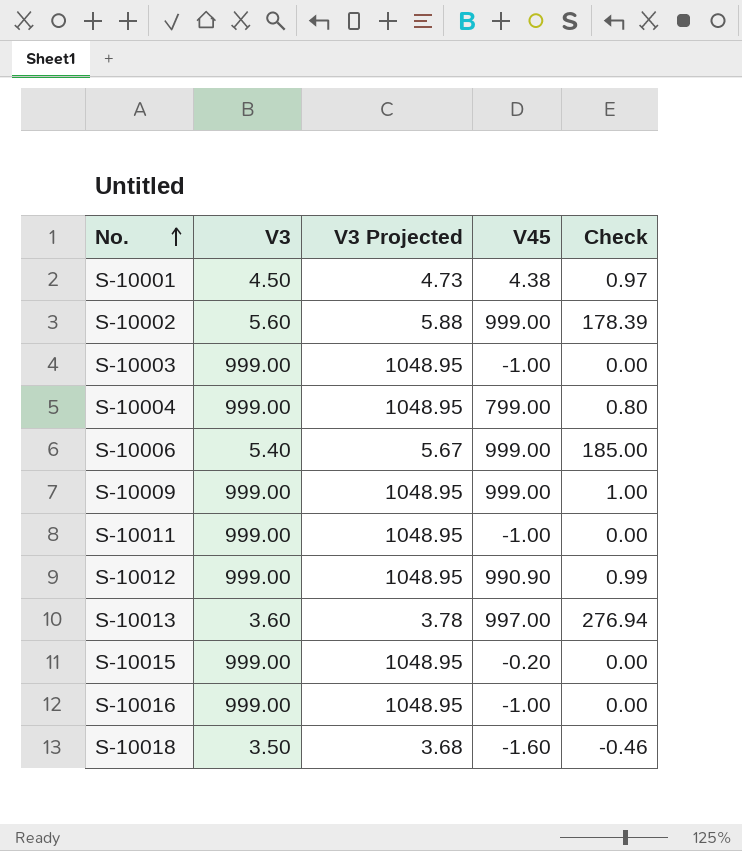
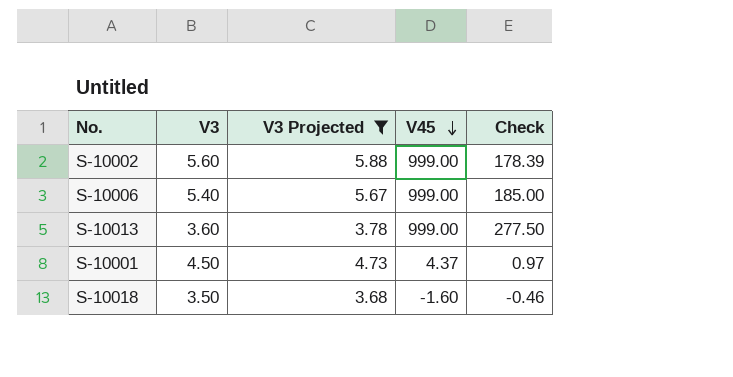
filter: none -> V3 Projected != 1048.95
row order: No. ascending -> V45 descending
S-10013 | V45: 997.00 -> 999.00
S-10013 | Check: 276.94 -> 277.50
S-10001 | V45: 4.38 -> 4.37

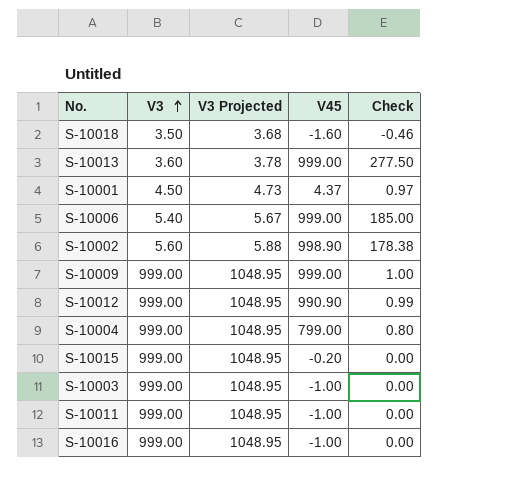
filter: V3 Projected != 1048.95 -> none
row order: V45 descending -> V3 ascending
S-10002 | V45: 999.00 -> 998.90
S-10002 | Check: 178.39 -> 178.38

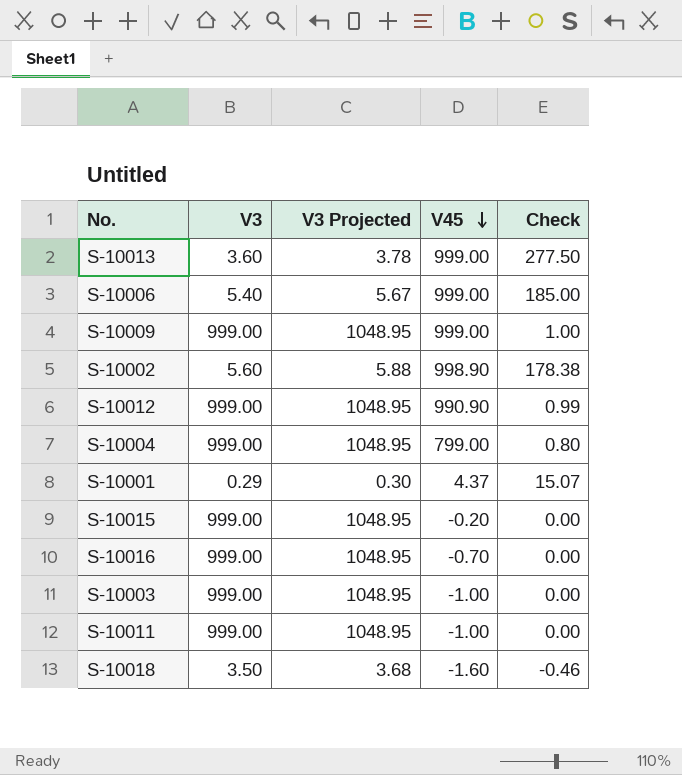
row order: V3 ascending -> V45 descending
S-10001 | V3: 4.50 -> 0.29
S-10001 | V3 Projected: 4.73 -> 0.30
S-10001 | Check: 0.97 -> 15.07
S-10016 | V45: -1.00 -> -0.70

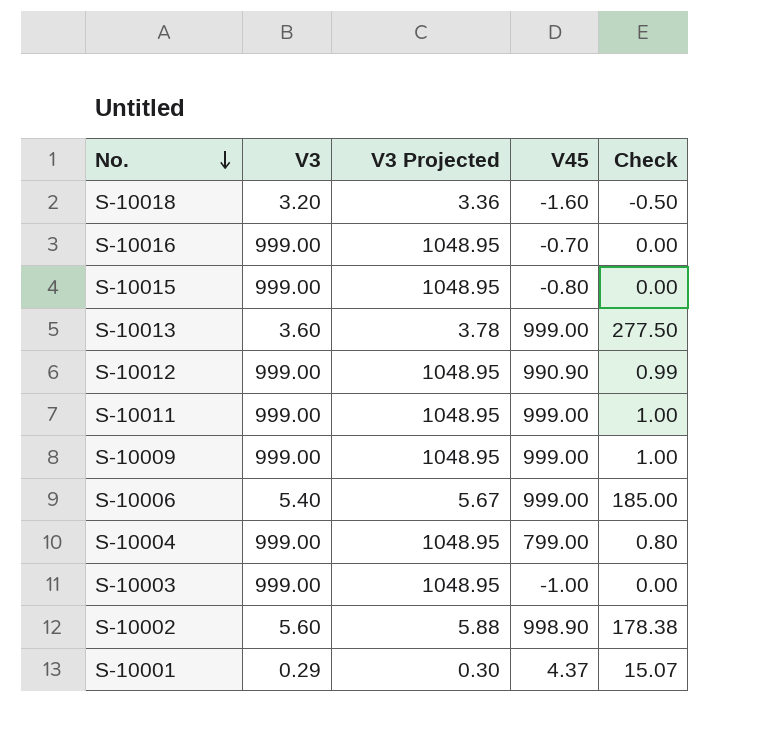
row order: V45 descending -> No. descending
S-10018 | V3: 3.50 -> 3.20
S-10018 | V3 Projected: 3.68 -> 3.36
S-10018 | Check: -0.46 -> -0.50
S-10015 | V45: -0.20 -> -0.80
S-10011 | V45: -1.00 -> 999.00
S-10011 | Check: 0.00 -> 1.00

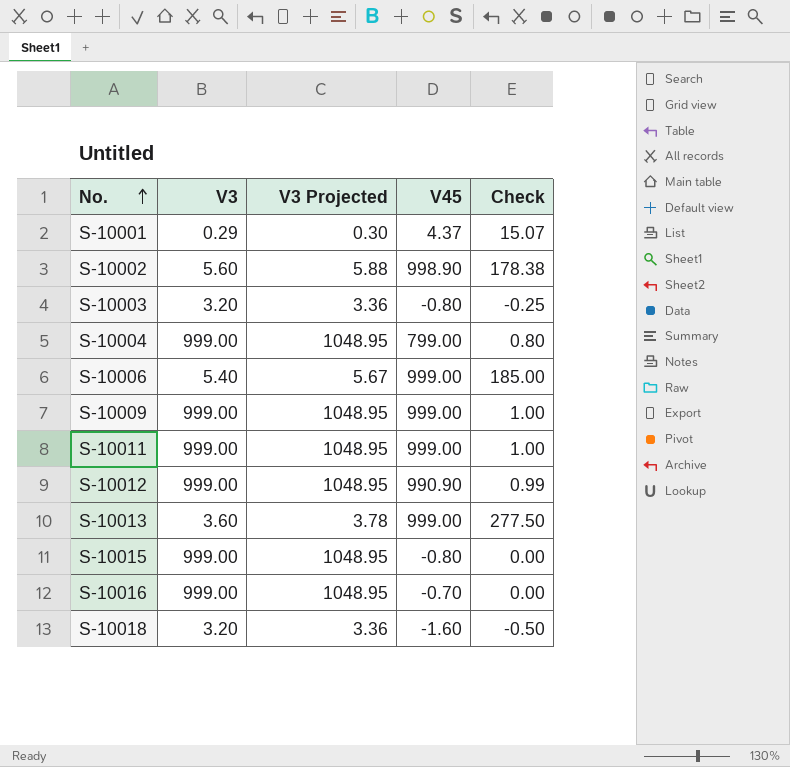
row order: No. descending -> No. ascending
S-10003 | V3: 999.00 -> 3.20
S-10003 | V3 Projected: 1048.95 -> 3.36
S-10003 | V45: -1.00 -> -0.80
S-10003 | Check: 0.00 -> -0.25

